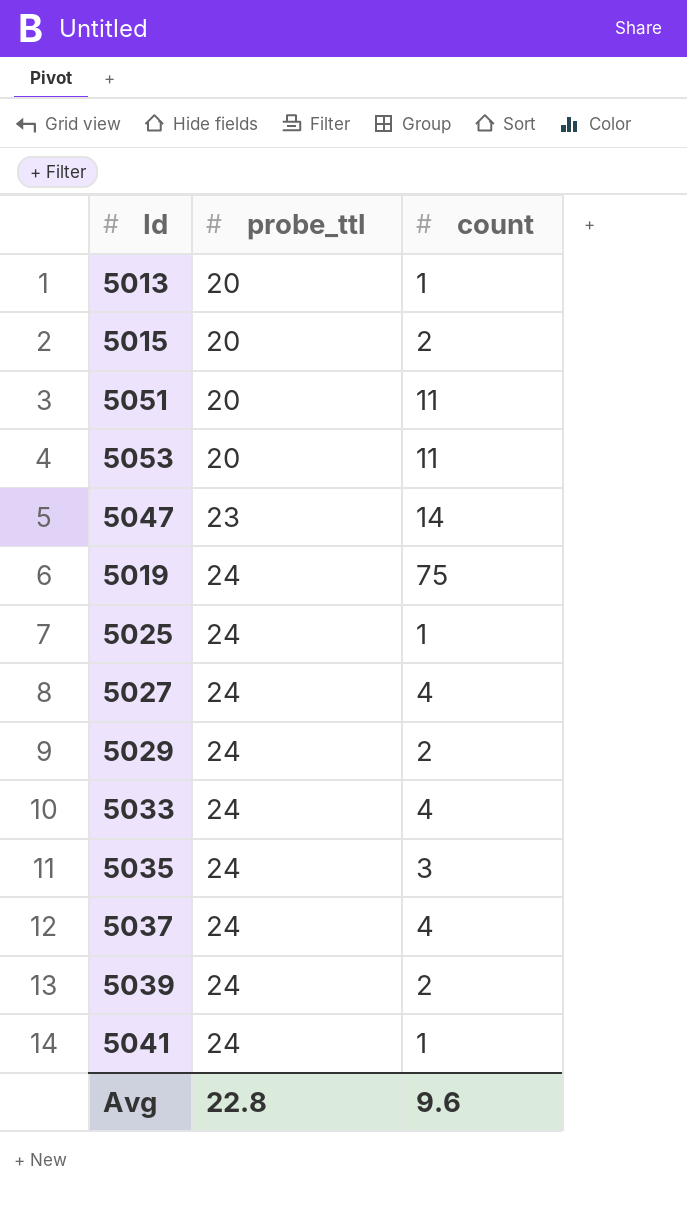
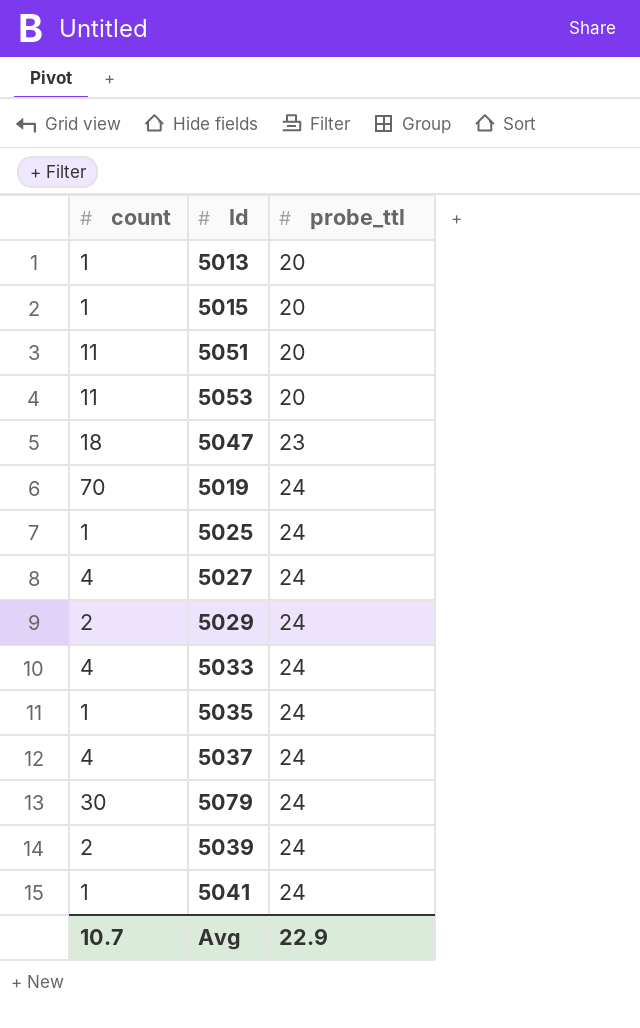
column count | position: 3 -> 1
5015 | count: 2 -> 1
5047 | count: 14 -> 18
5019 | count: 75 -> 70
5035 | count: 3 -> 1
row 5079: none -> 30 | 24
Avg | count: 9.6 -> 10.7
Avg | probe_ttl: 22.8 -> 22.9

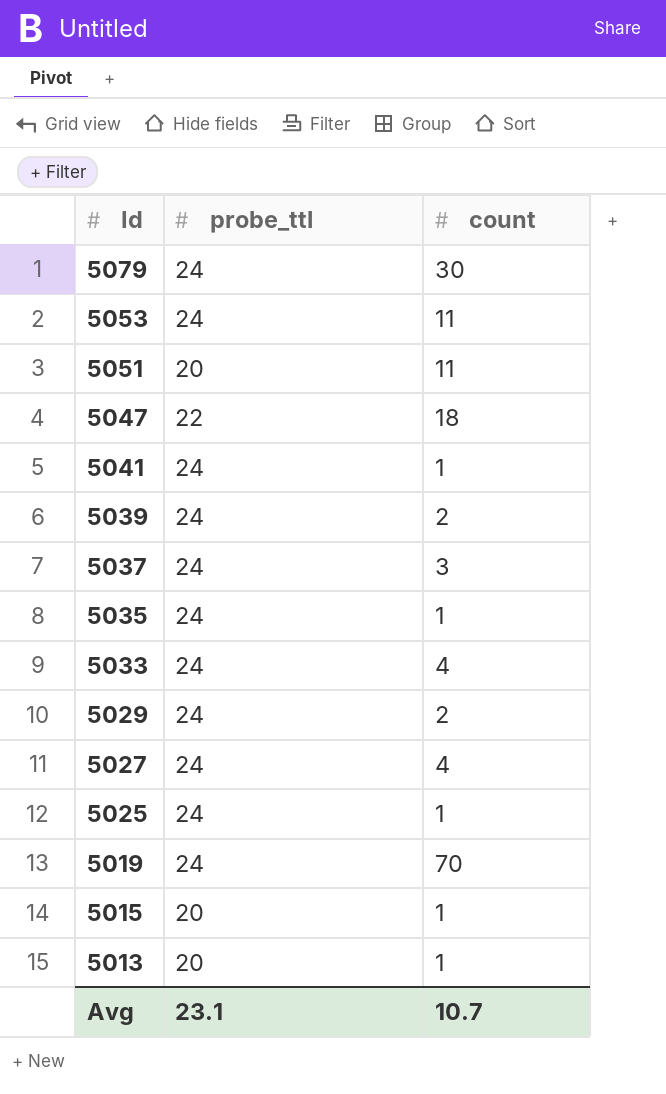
row order: probe_ttl ascending -> Id descending
column count | position: 1 -> 3
5053 | probe_ttl: 20 -> 24
5047 | probe_ttl: 23 -> 22
5037 | count: 4 -> 3
Avg | probe_ttl: 22.9 -> 23.1

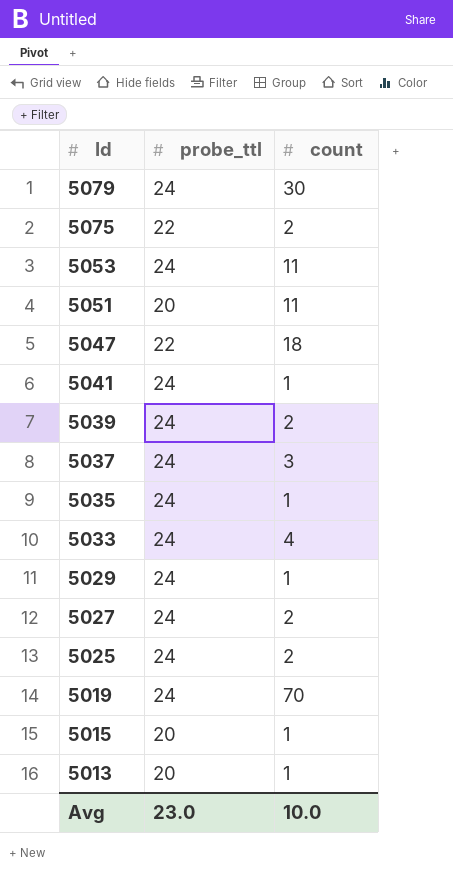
row 5075: none -> 22 | 2
5029 | count: 2 -> 1
5027 | count: 4 -> 2
5025 | count: 1 -> 2
Avg | probe_ttl: 23.1 -> 23.0
Avg | count: 10.7 -> 10.0

